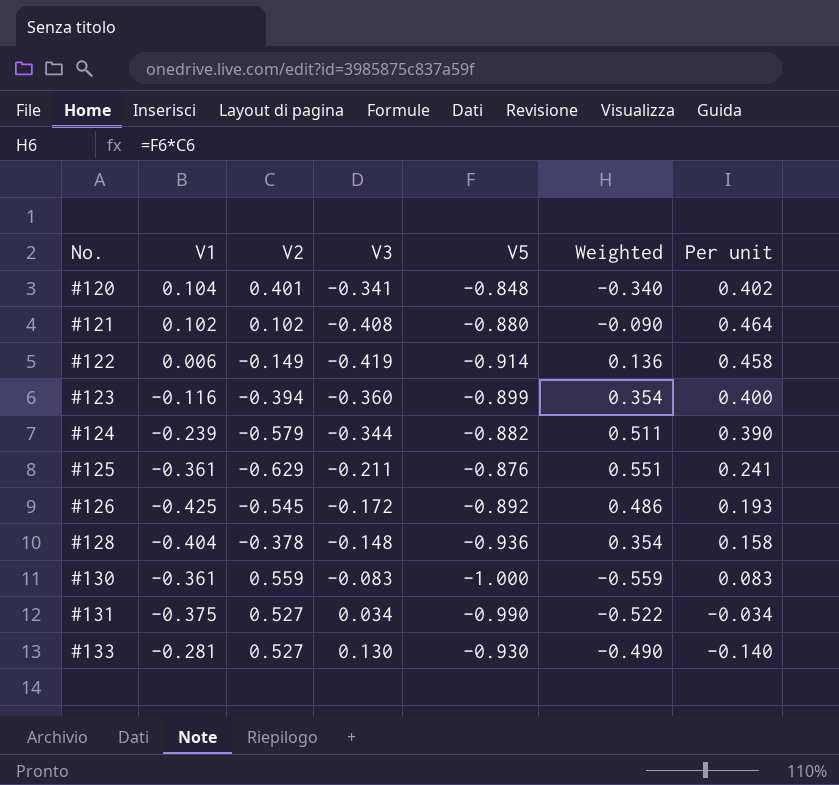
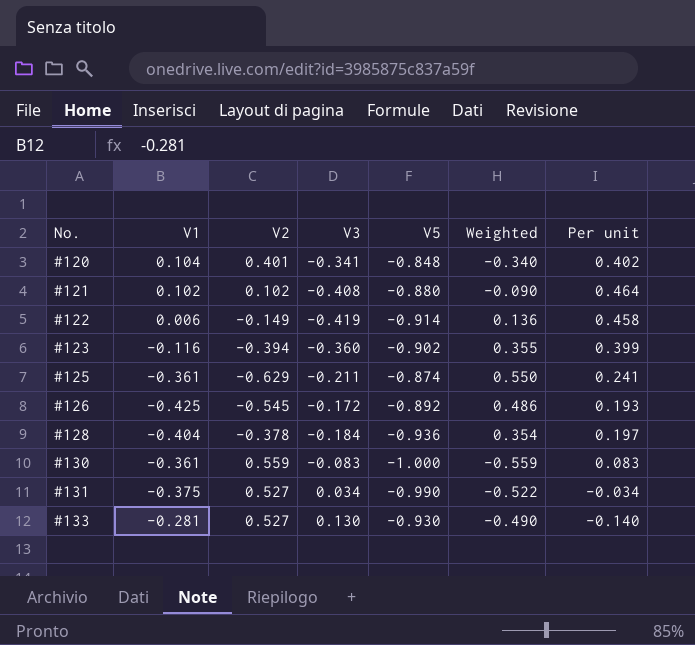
row #124: -0.239 | -0.579 | -0.344 | -0.882 | 0.511 | 0.390 -> none
#123 | V5: -0.899 -> -0.902
#123 | Weighted: 0.354 -> 0.355
#123 | Per unit: 0.400 -> 0.399
#125 | V5: -0.876 -> -0.874
#125 | Weighted: 0.551 -> 0.550
#128 | V3: -0.148 -> -0.184
#128 | Per unit: 0.158 -> 0.197

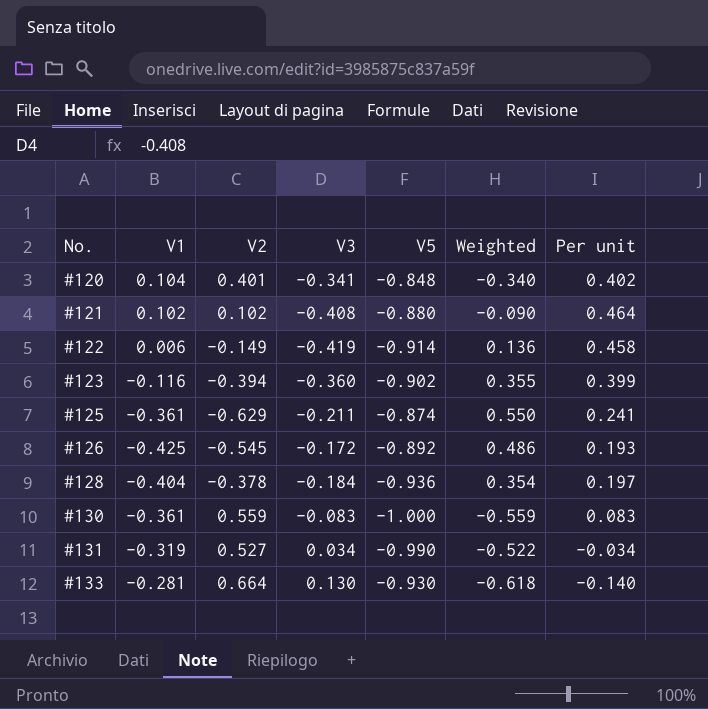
#131 | V1: -0.375 -> -0.319
#133 | V2: 0.527 -> 0.664
#133 | Weighted: -0.490 -> -0.618

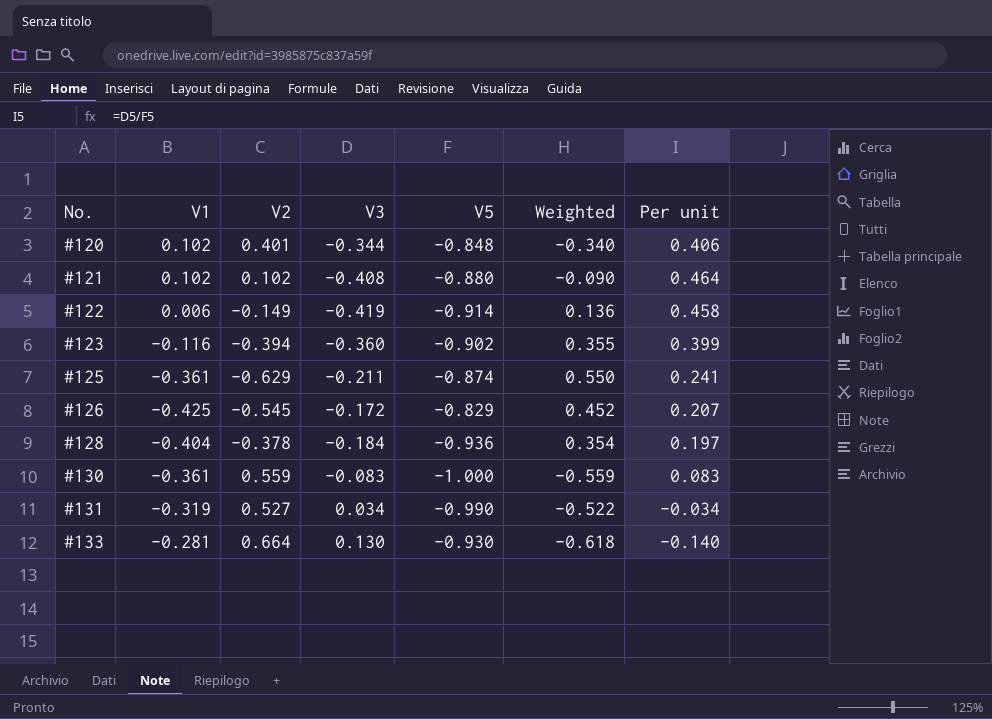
#120 | V1: 0.104 -> 0.102
#120 | V3: -0.341 -> -0.344
#120 | Per unit: 0.402 -> 0.406
#126 | V5: -0.892 -> -0.829
#126 | Weighted: 0.486 -> 0.452
#126 | Per unit: 0.193 -> 0.207

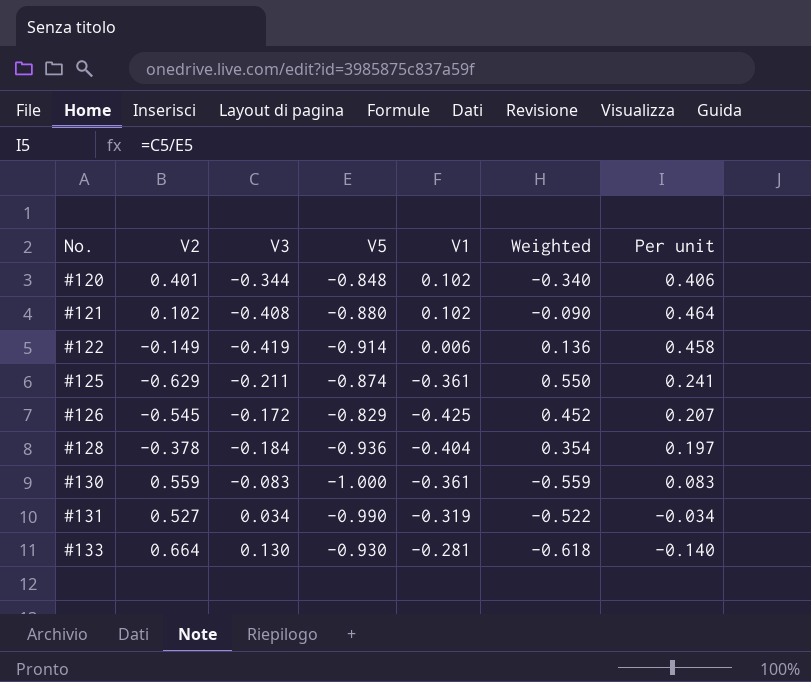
column V1 | position: 2 -> 5
row #123: -0.116 | -0.394 | -0.360 | -0.902 | 0.355 | 0.399 -> none

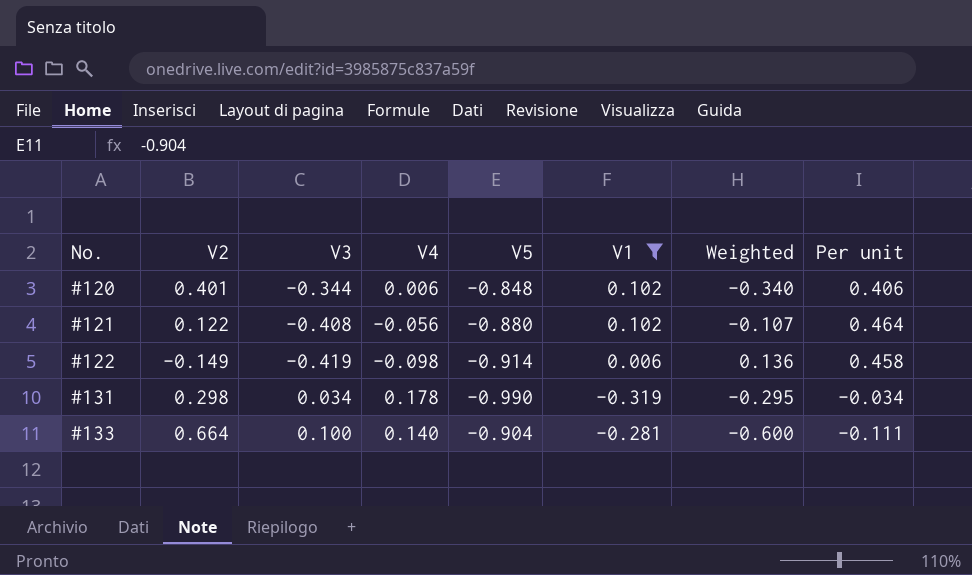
filter: none -> V1 >= -0.319
column V4 | position: none -> 4
#121 | V2: 0.102 -> 0.122
#121 | Weighted: -0.090 -> -0.107
#131 | V2: 0.527 -> 0.298
#131 | Weighted: -0.522 -> -0.295
#133 | V3: 0.130 -> 0.100
#133 | V5: -0.930 -> -0.904
#133 | Weighted: -0.618 -> -0.600
#133 | Per unit: -0.140 -> -0.111

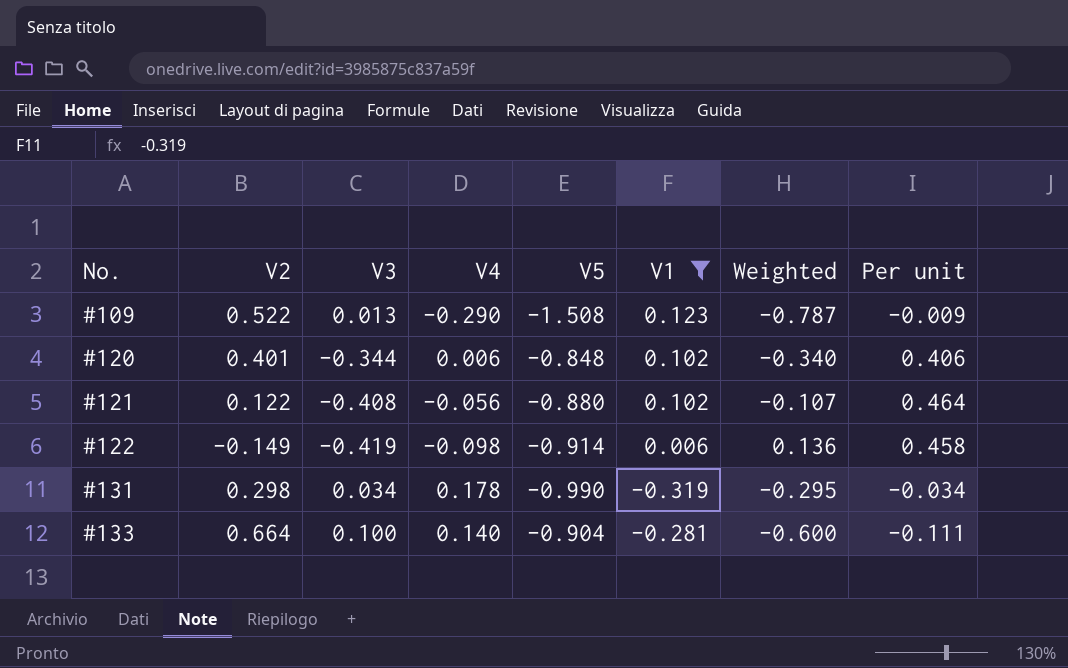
row #109: none -> 0.522 | 0.013 | -0.290 | -1.508 | 0.123 | -0.787 | -0.009

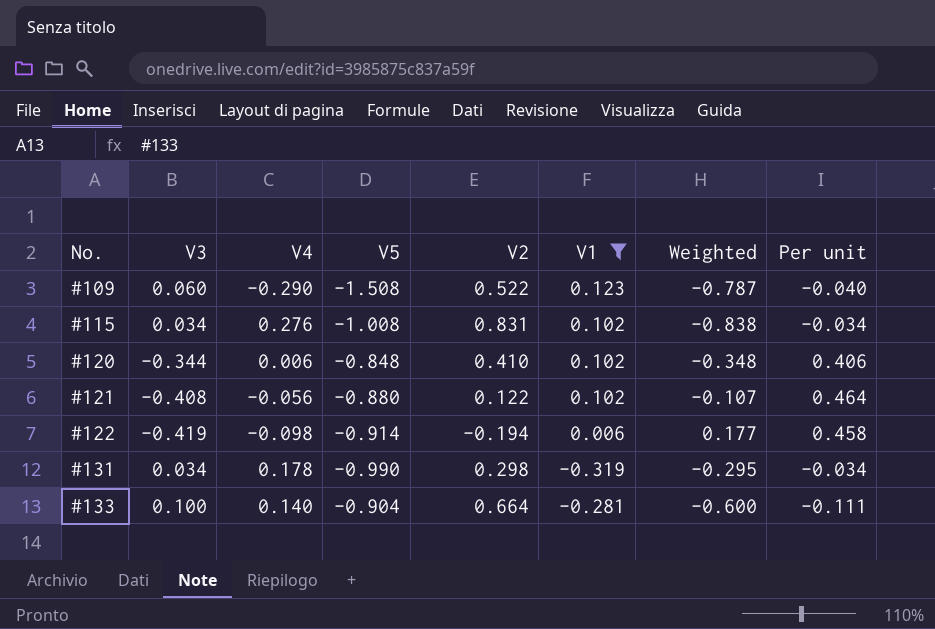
column V2 | position: 2 -> 5
#109 | V3: 0.013 -> 0.060
#109 | Per unit: -0.009 -> -0.040
row #115: none -> 0.034 | 0.276 | -1.008 | 0.831 | 0.102 | -0.838 | -0.034
#120 | V2: 0.401 -> 0.410
#120 | Weighted: -0.340 -> -0.348
#122 | V2: -0.149 -> -0.194
#122 | Weighted: 0.136 -> 0.177

